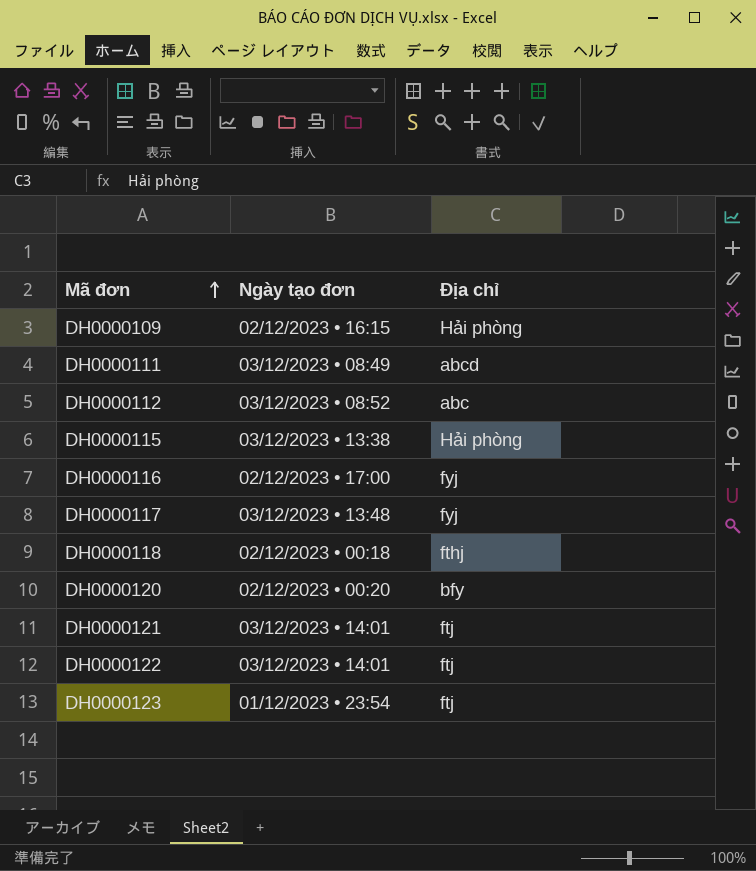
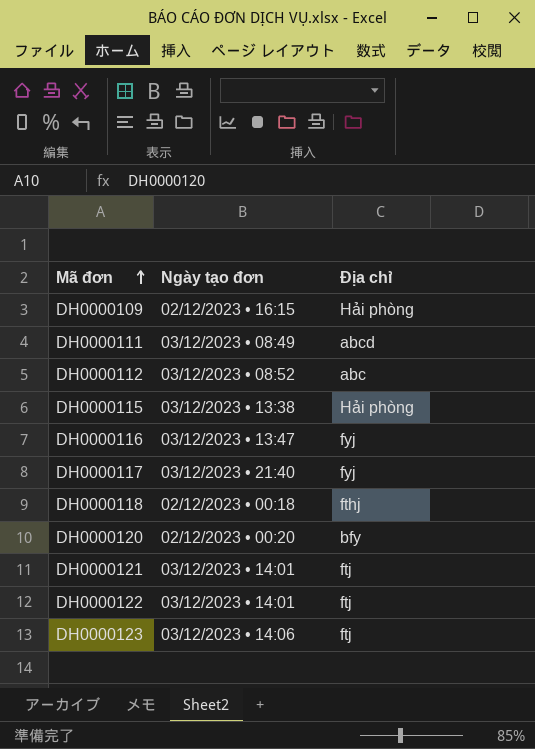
DH0000116 | Ngày tạo đơn: 02/12/2023 • 17:00 -> 03/12/2023 • 13:47
DH0000117 | Ngày tạo đơn: 03/12/2023 • 13:48 -> 03/12/2023 • 21:40
DH0000123 | Ngày tạo đơn: 01/12/2023 • 23:54 -> 03/12/2023 • 14:06

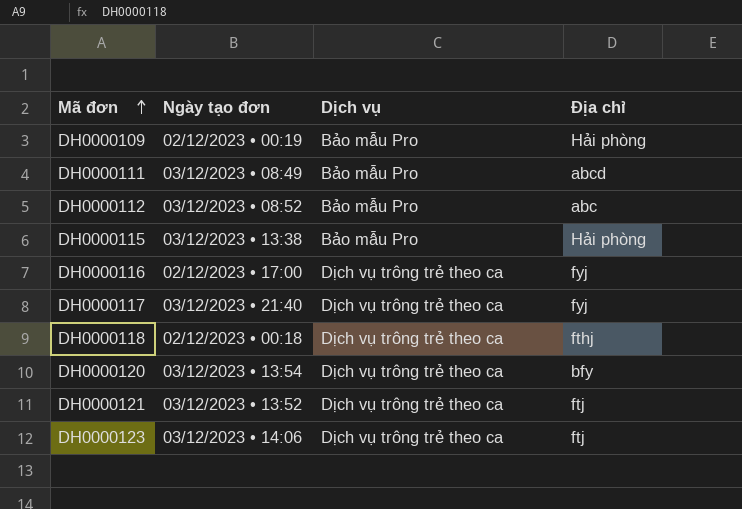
column Dịch vụ | position: none -> 3
row DH0000122: 03/12/2023 • 14:01 | ftj -> none
DH0000109 | Ngày tạo đơn: 02/12/2023 • 16:15 -> 02/12/2023 • 00:19
DH0000116 | Ngày tạo đơn: 03/12/2023 • 13:47 -> 02/12/2023 • 17:00
DH0000120 | Ngày tạo đơn: 02/12/2023 • 00:20 -> 03/12/2023 • 13:54
DH0000121 | Ngày tạo đơn: 03/12/2023 • 14:01 -> 03/12/2023 • 13:52

